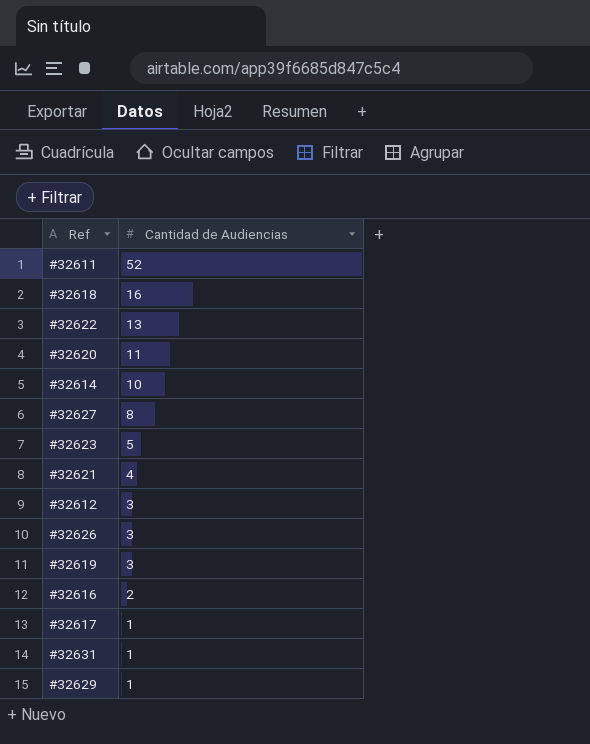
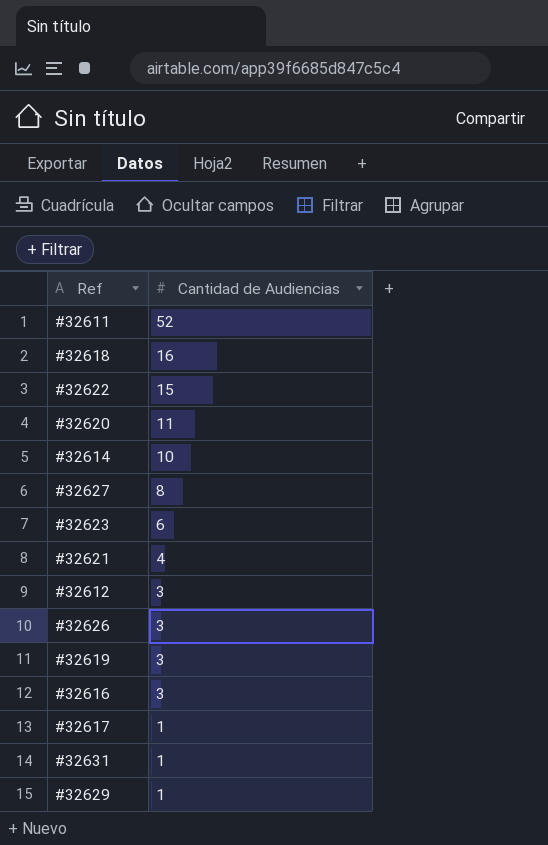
#32622 | Cantidad de Audiencias: 13 -> 15
#32623 | Cantidad de Audiencias: 5 -> 6
#32616 | Cantidad de Audiencias: 2 -> 3

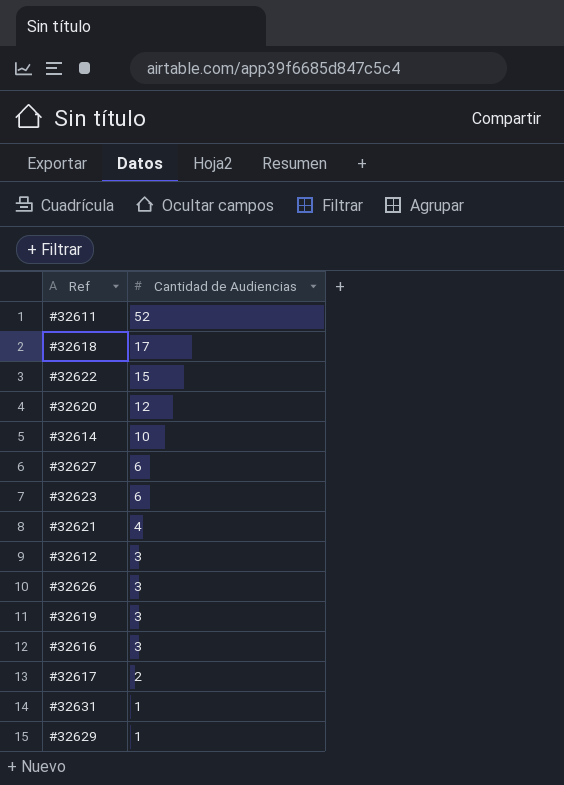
#32618 | Cantidad de Audiencias: 16 -> 17
#32620 | Cantidad de Audiencias: 11 -> 12
#32627 | Cantidad de Audiencias: 8 -> 6
#32617 | Cantidad de Audiencias: 1 -> 2

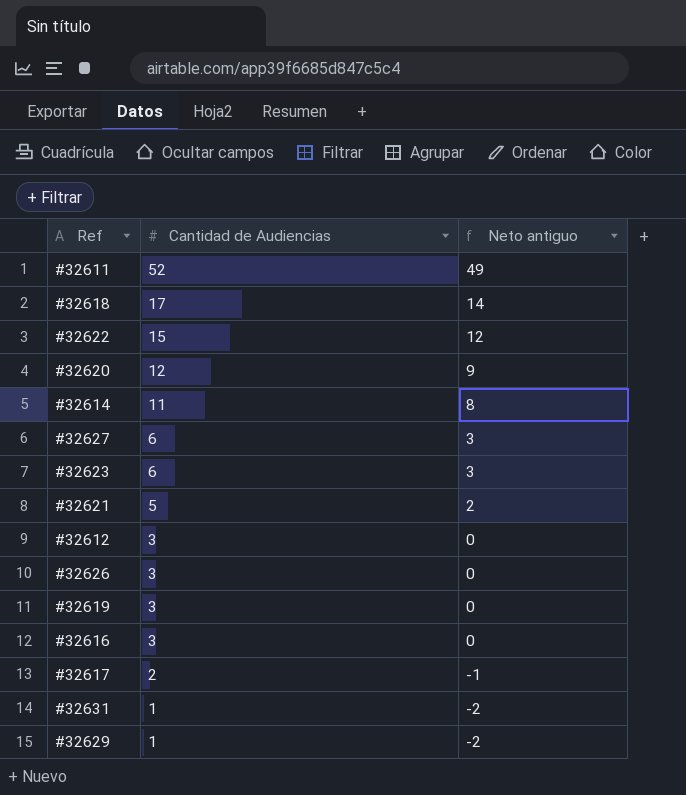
column Neto antiguo | formula: none -> [Cantidad de Audiencias] - 3
#32614 | Cantidad de Audiencias: 10 -> 11
#32621 | Cantidad de Audiencias: 4 -> 5

